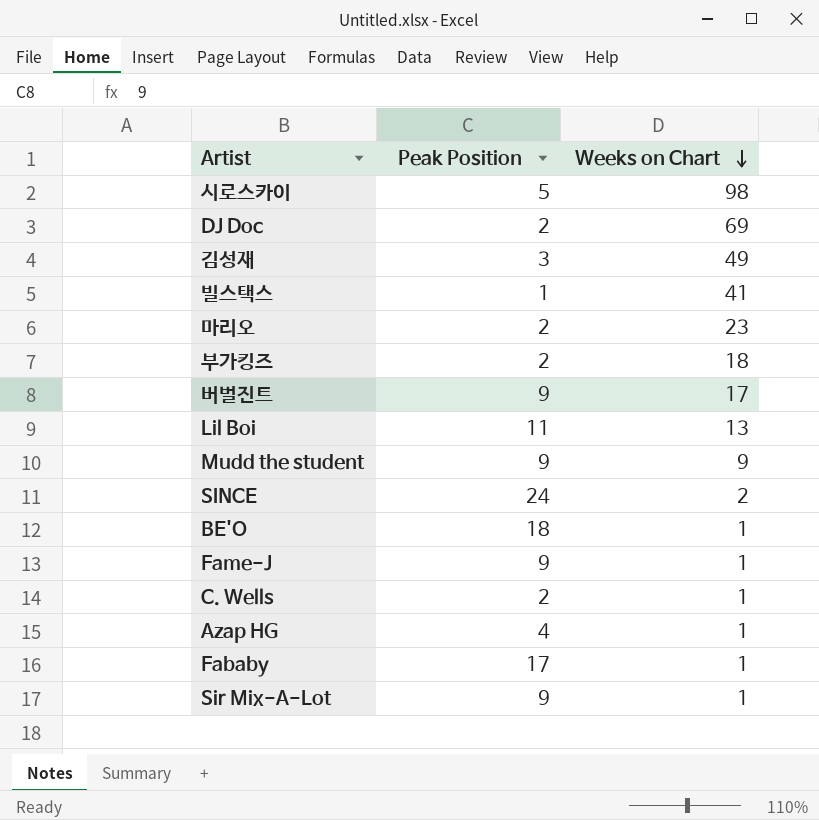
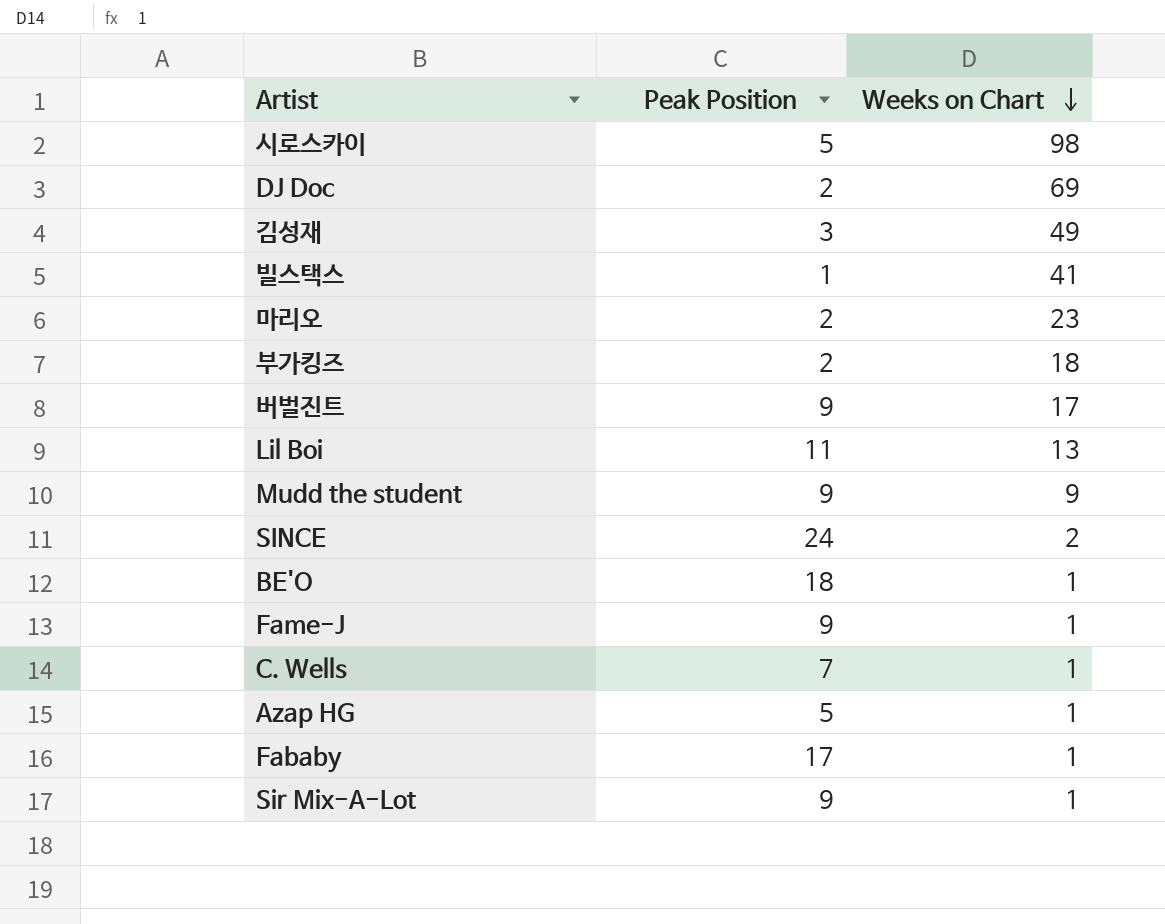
C. Wells | Peak Position: 2 -> 7
Azap HG | Peak Position: 4 -> 5

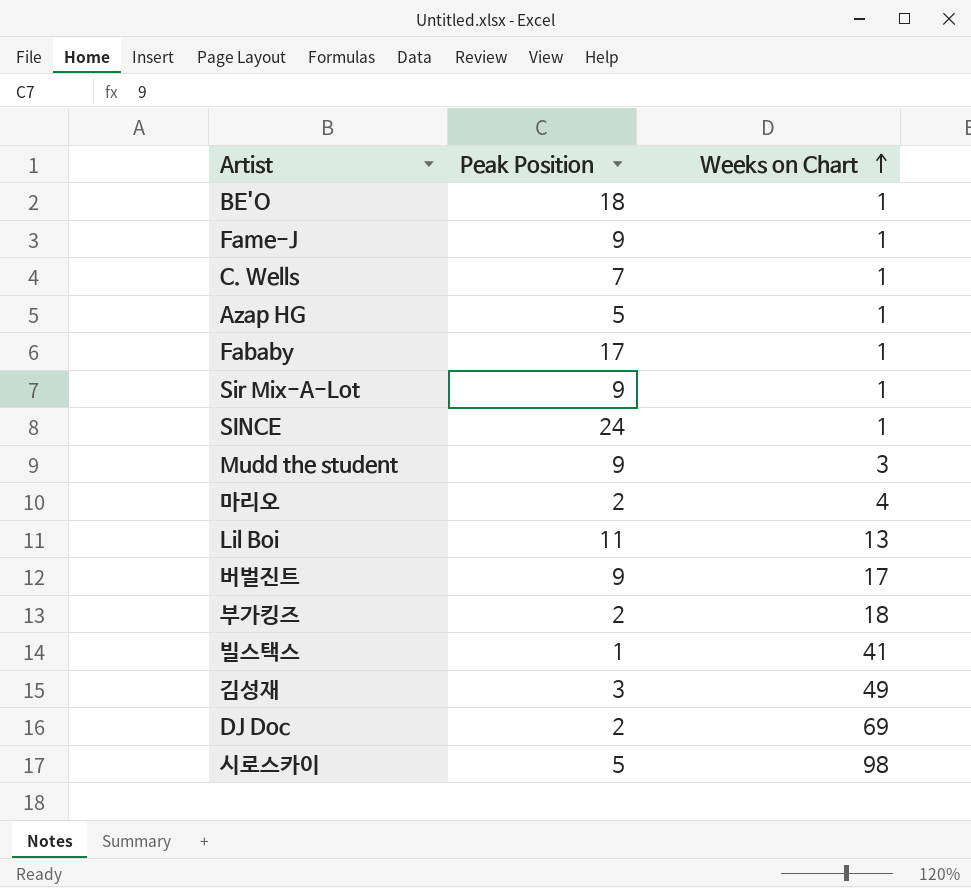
row order: Weeks on Chart descending -> Weeks on Chart ascending
SINCE | Weeks on Chart: 2 -> 1
Mudd the student | Weeks on Chart: 9 -> 3
마리오 | Weeks on Chart: 23 -> 4

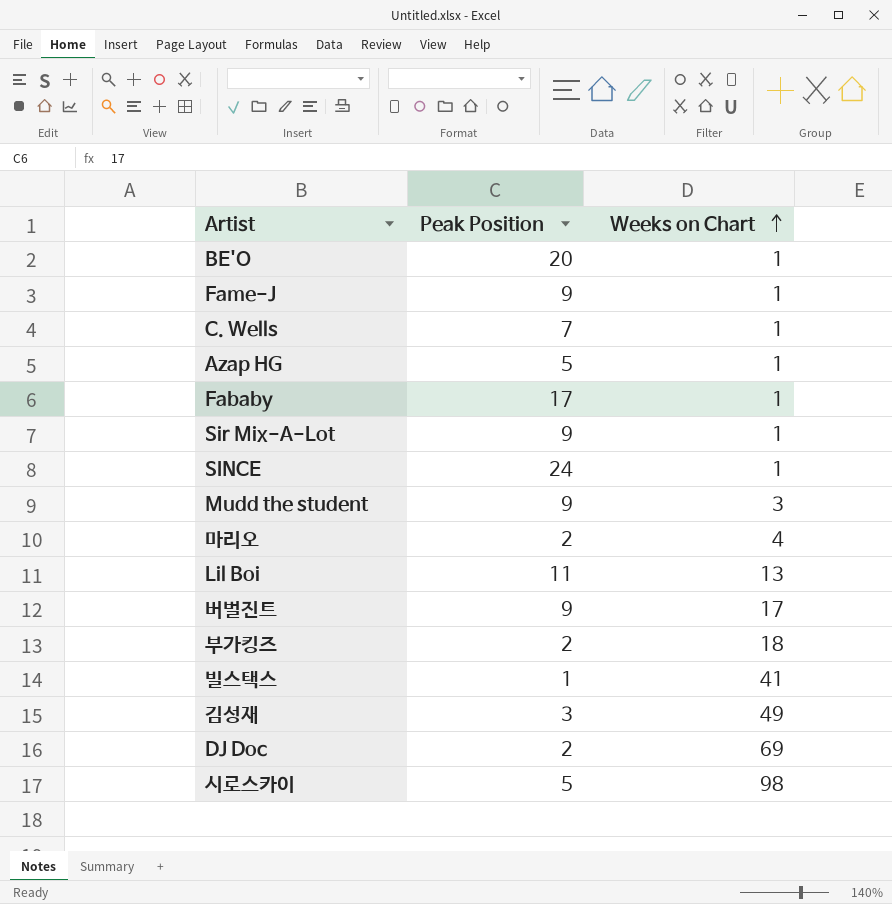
BE'O | Peak Position: 18 -> 20

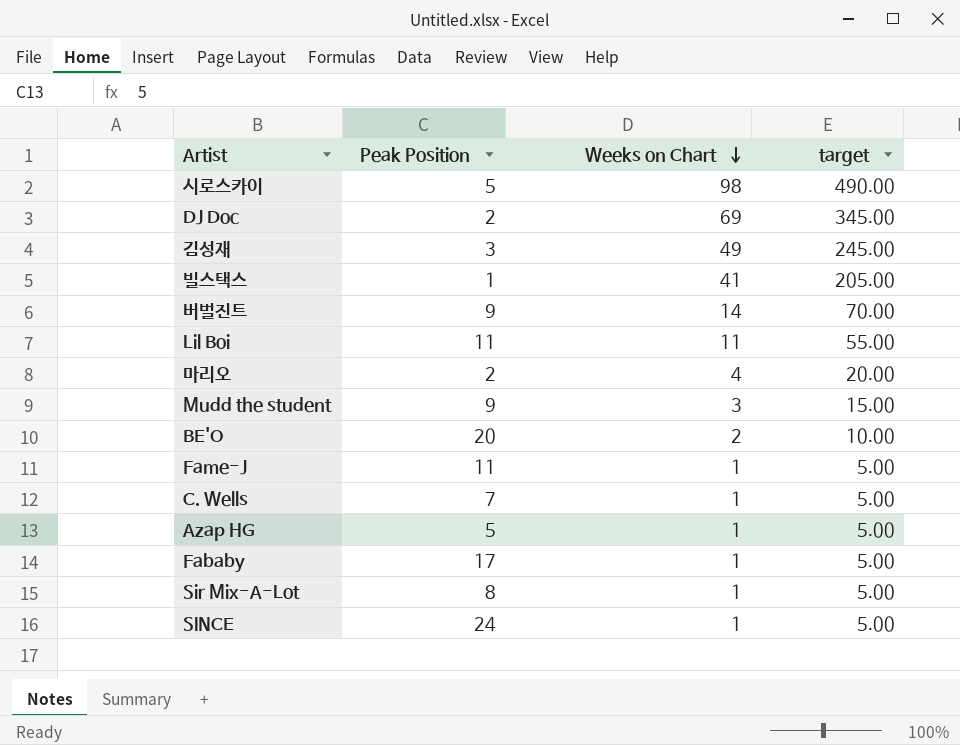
row order: Weeks on Chart ascending -> Weeks on Chart descending
column target | formula: none -> [Weeks on Chart] * 5
row 부가킹즈: 2 | 18 -> none
버벌진트 | Weeks on Chart: 17 -> 14
Lil Boi | Weeks on Chart: 13 -> 11
BE'O | Weeks on Chart: 1 -> 2
Fame-J | Peak Position: 9 -> 11
Sir Mix-A-Lot | Peak Position: 9 -> 8

